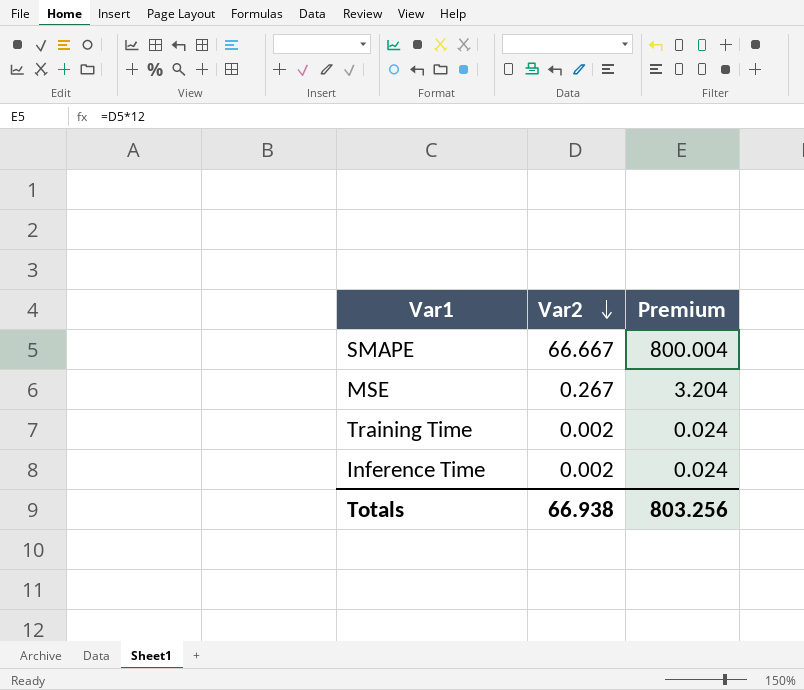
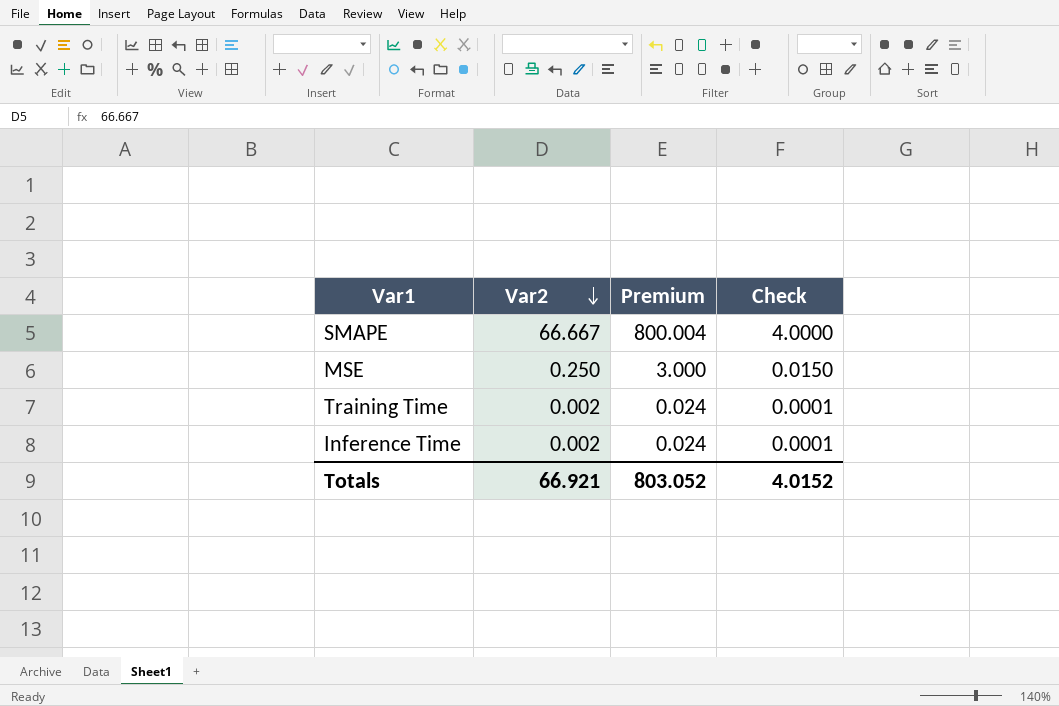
column Check | formula: none -> [Var2] * 0.06
MSE | Var2: 0.267 -> 0.250
MSE | Premium: 3.204 -> 3.000
Totals | Var2: 66.938 -> 66.921
Totals | Premium: 803.256 -> 803.052

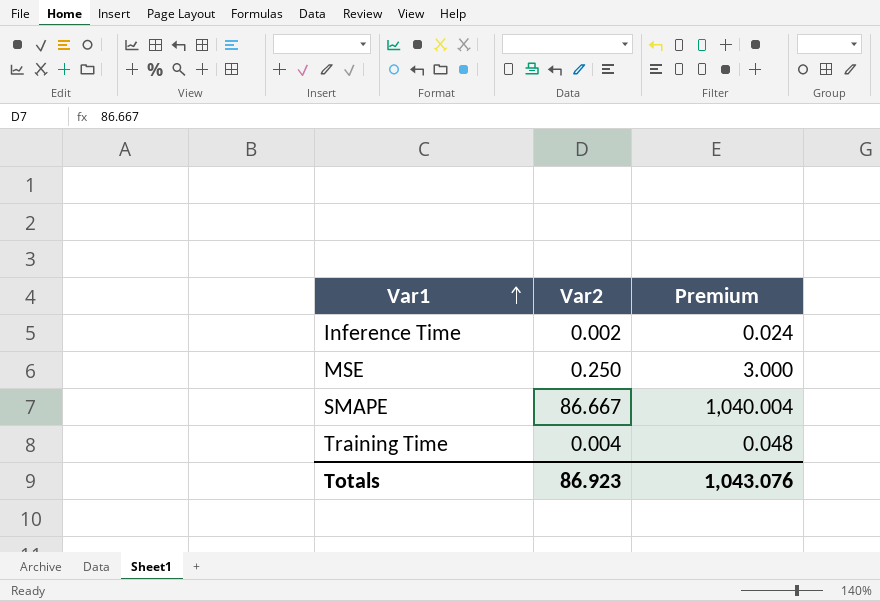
row order: Var2 descending -> Var1 ascending
column Check | formula: [Var2] * 0.06 -> none
SMAPE | Var2: 66.667 -> 86.667
SMAPE | Premium: 800.004 -> 1,040.004
Training Time | Var2: 0.002 -> 0.004
Training Time | Premium: 0.024 -> 0.048
Totals | Var2: 66.921 -> 86.923
Totals | Premium: 803.052 -> 1,043.076

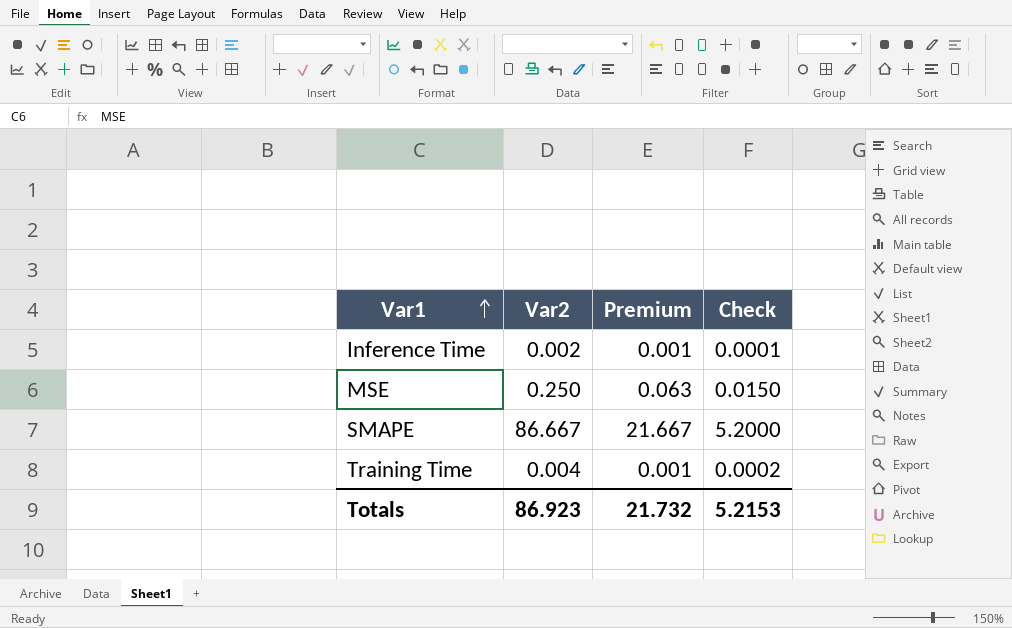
column Premium | formula: [Var2] * 12 -> [Var2] * 0.25
column Check | formula: none -> [Var2] * 0.06
Totals | Premium: 1,043.076 -> 21.732

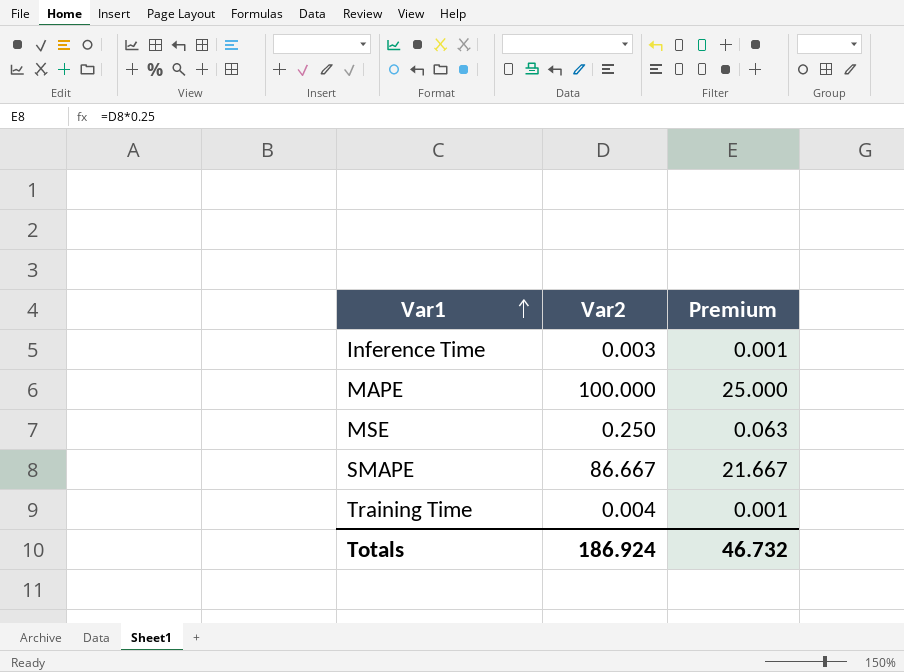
column Check | formula: [Var2] * 0.06 -> none
Inference Time | Var2: 0.002 -> 0.003
row MAPE: none -> 100.000 | 25.000
Totals | Var2: 86.923 -> 186.924
Totals | Premium: 21.732 -> 46.732

